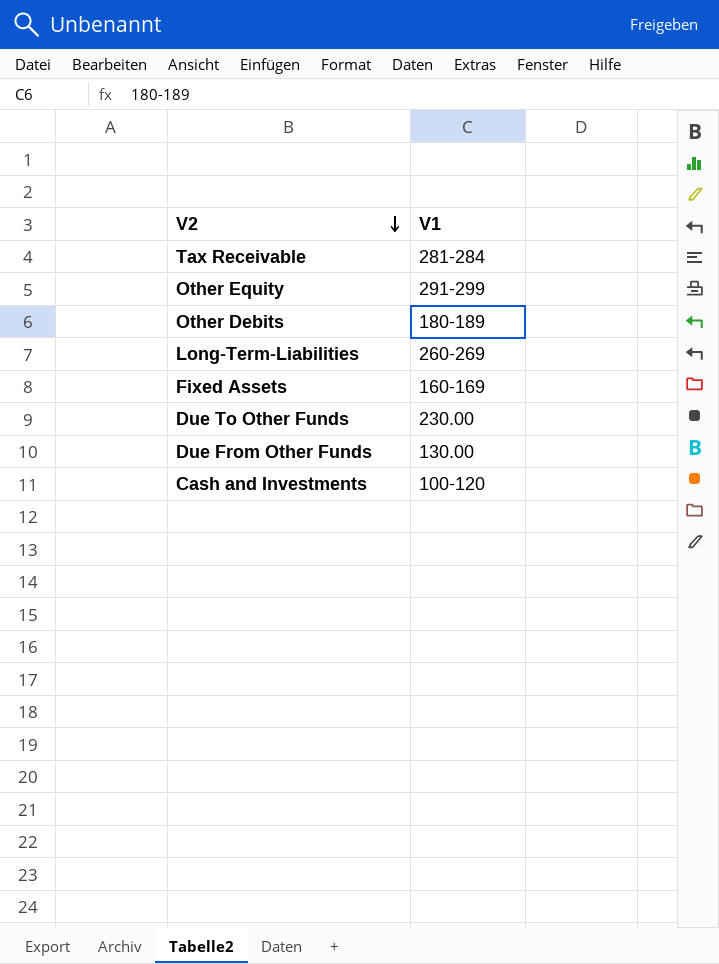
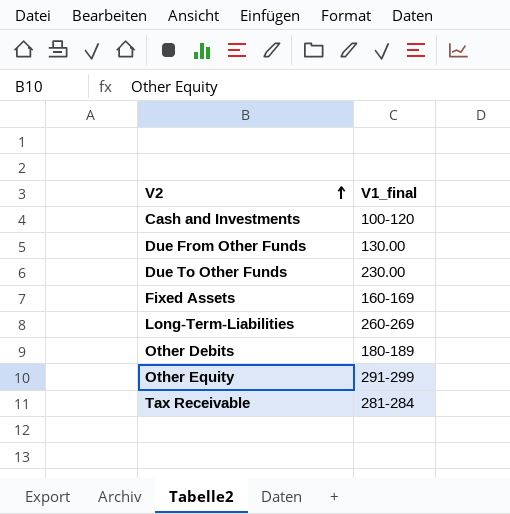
row order: V2 descending -> V2 ascending
column name: V1 -> V1_final

